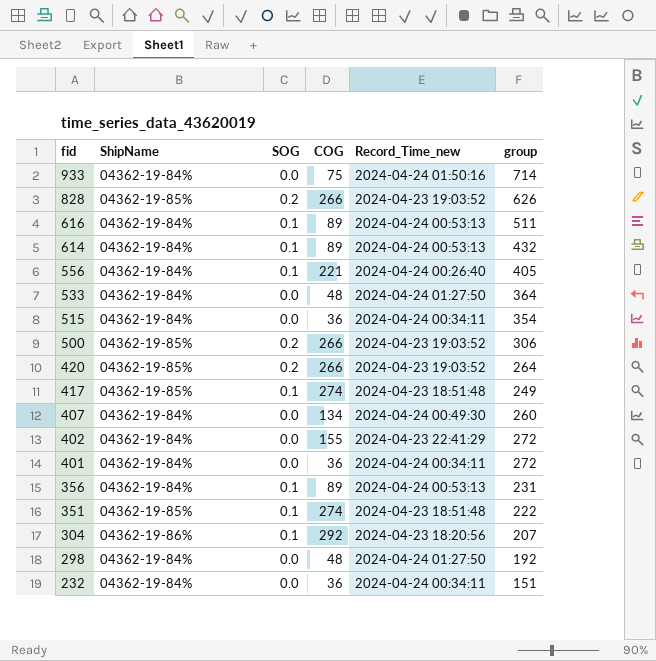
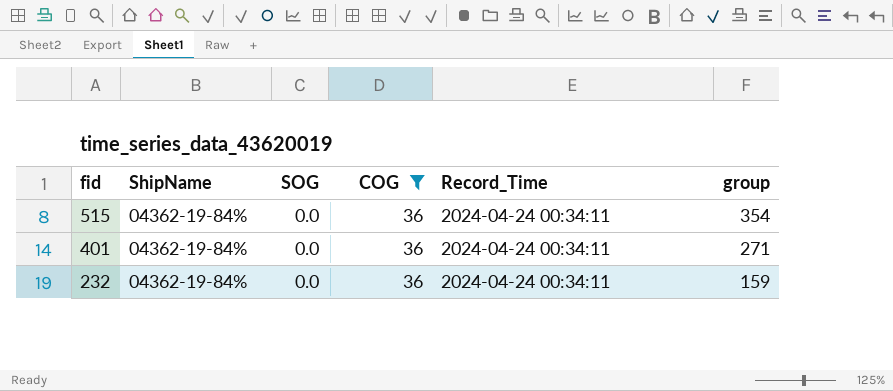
filter: none -> COG = 36
column name: Record_Time_new -> Record_Time
401 | group: 272 -> 271
232 | group: 151 -> 159

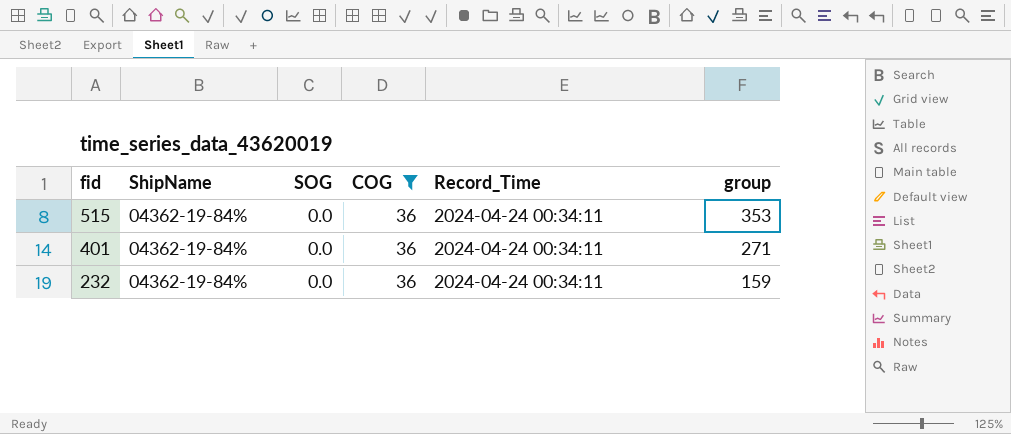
515 | group: 354 -> 353

